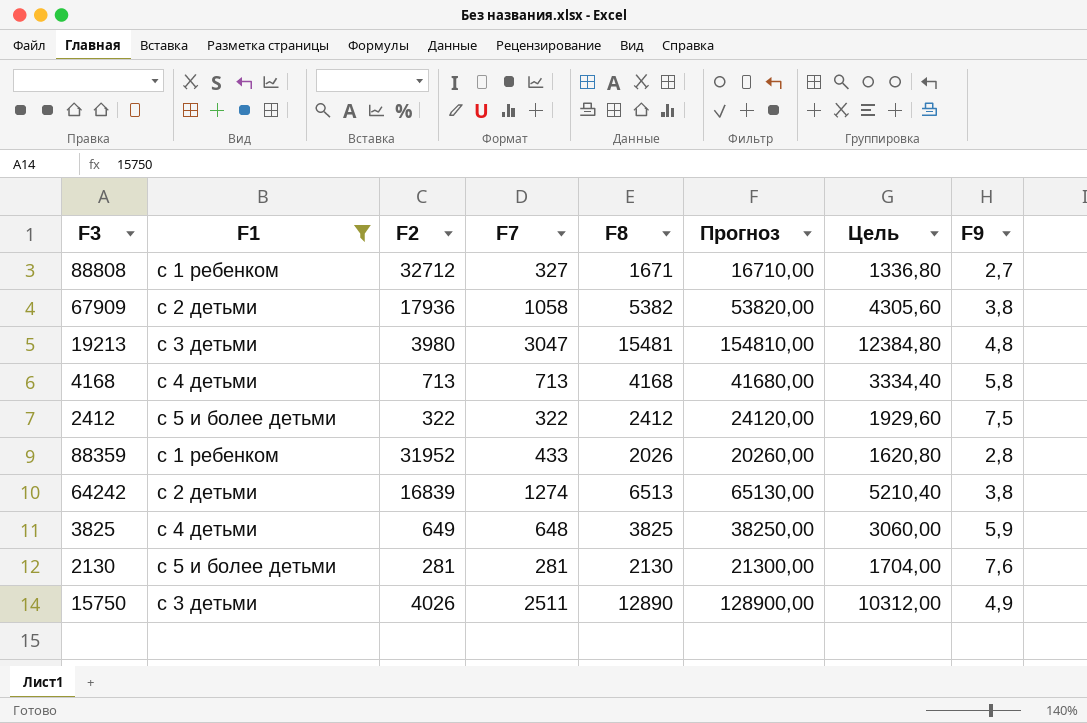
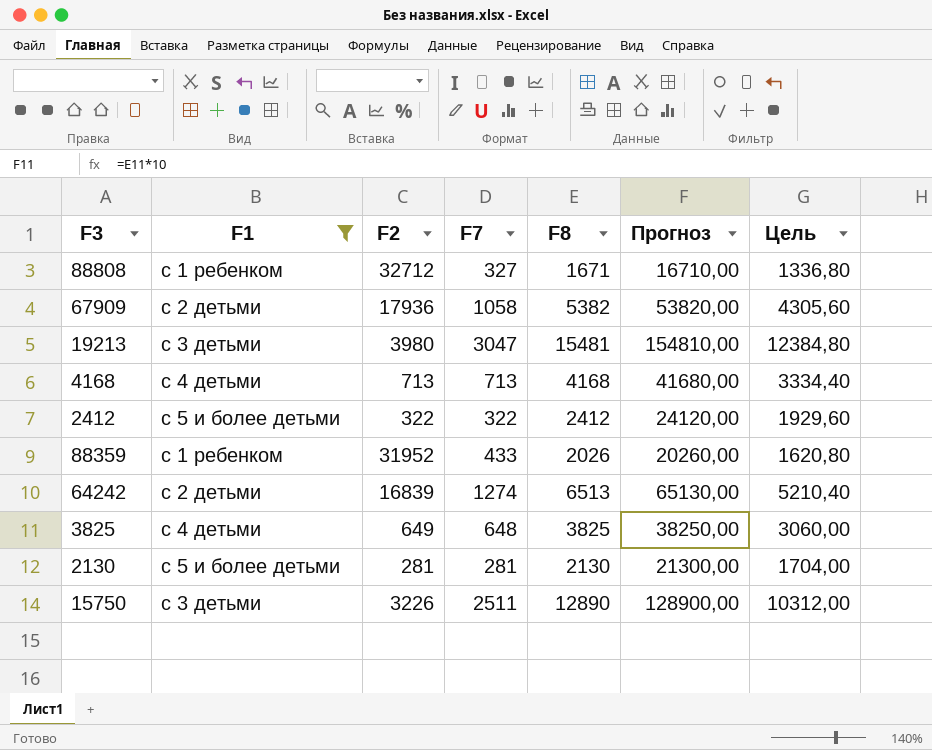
column F9 | position: 8 -> none
15750 | F2: 4026 -> 3226

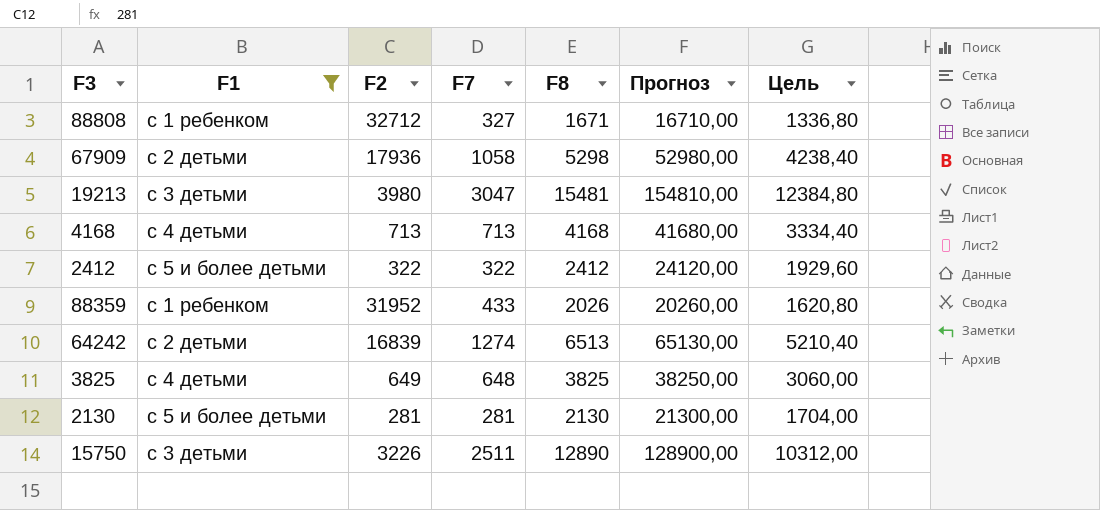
67909 | F8: 5382 -> 5298
67909 | Прогноз: 53820,00 -> 52980,00
67909 | Цель: 4305,60 -> 4238,40

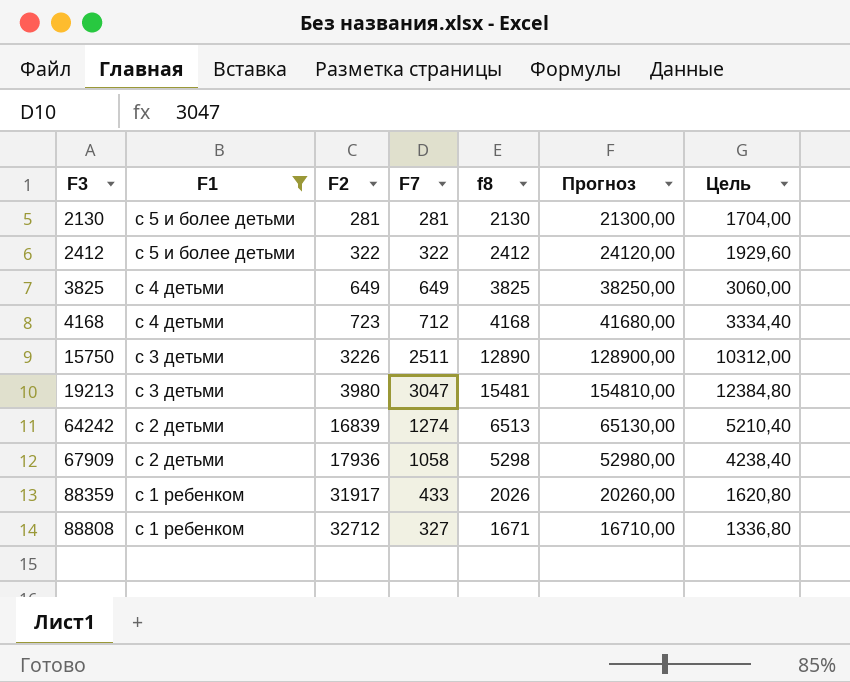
row order: none -> F3 ascending
column name: F8 -> f8
3825 | F7: 648 -> 649
4168 | F2: 713 -> 723
4168 | F7: 713 -> 712
88359 | F2: 31952 -> 31917

